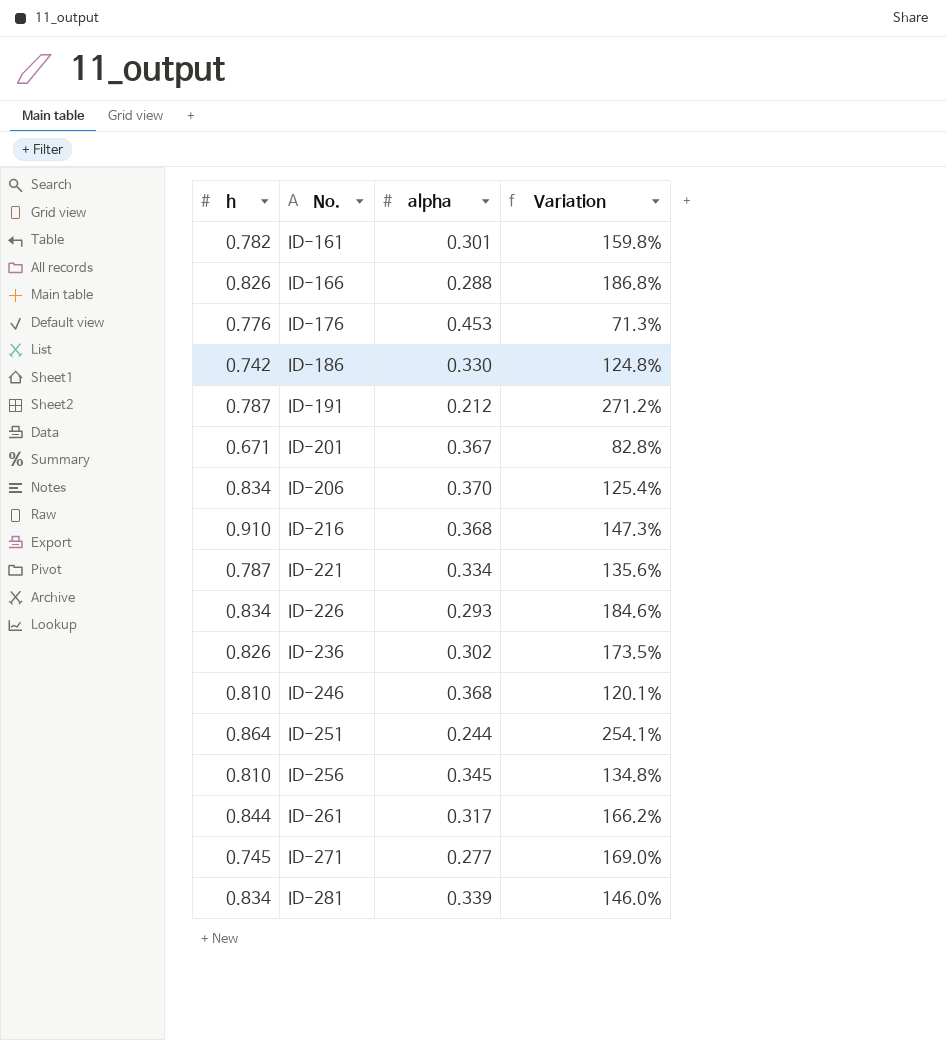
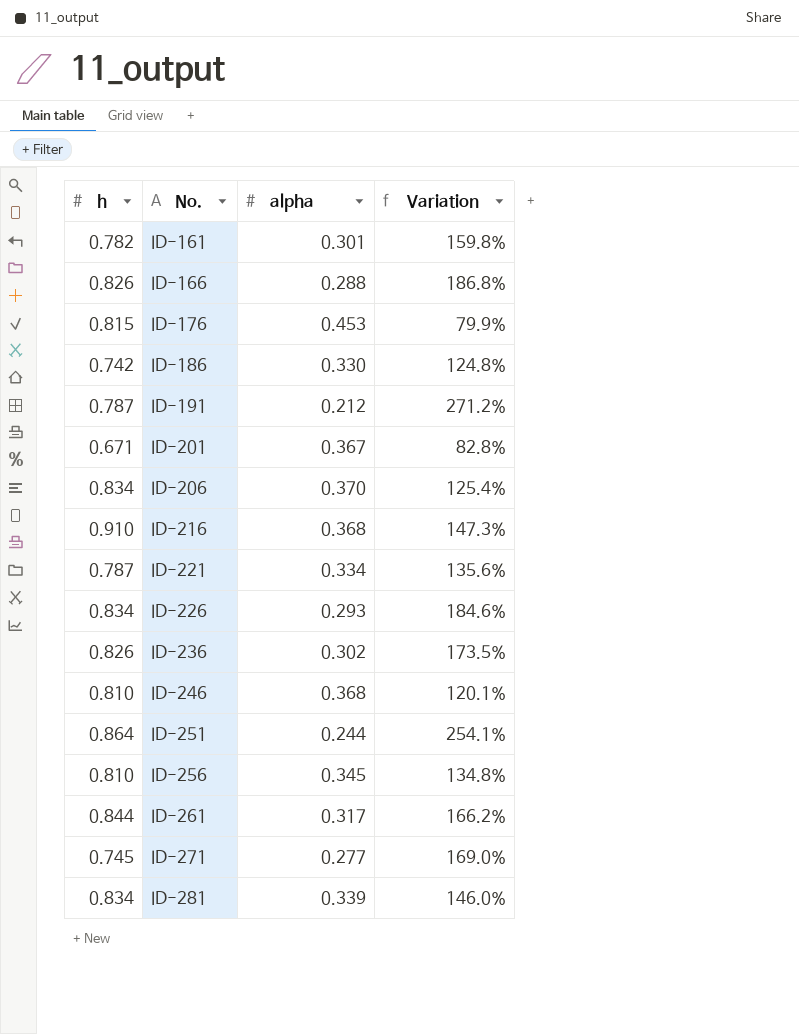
ID-176 | h: 0.776 -> 0.815
ID-176 | Variation: 71.3% -> 79.9%

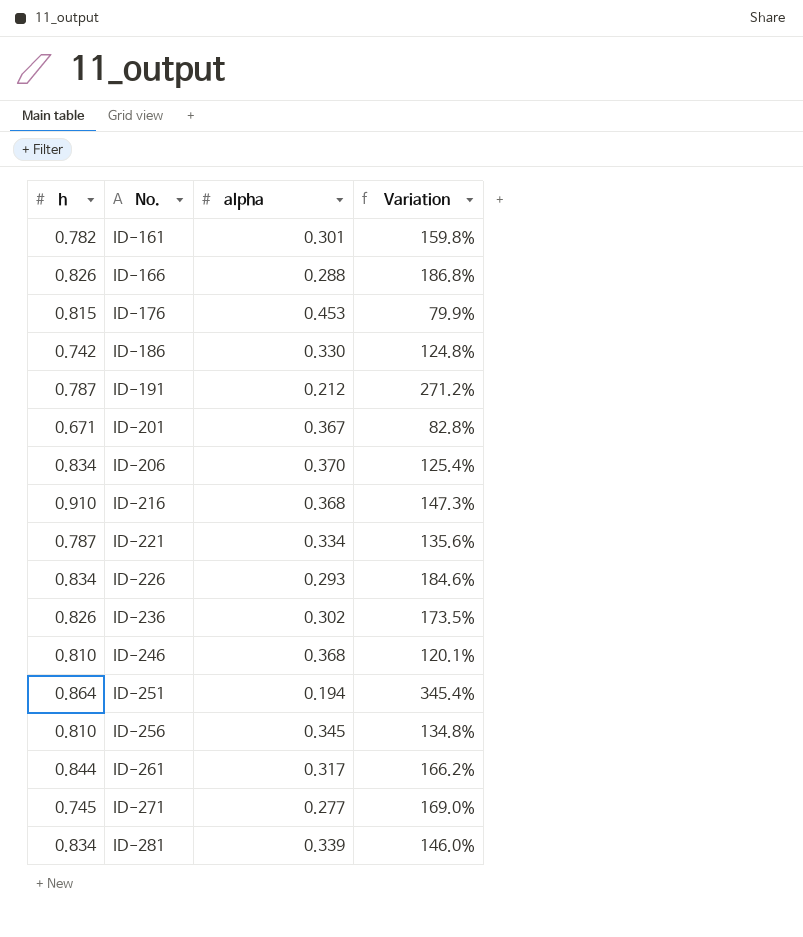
ID-251 | alpha: 0.244 -> 0.194
ID-251 | Variation: 254.1% -> 345.4%

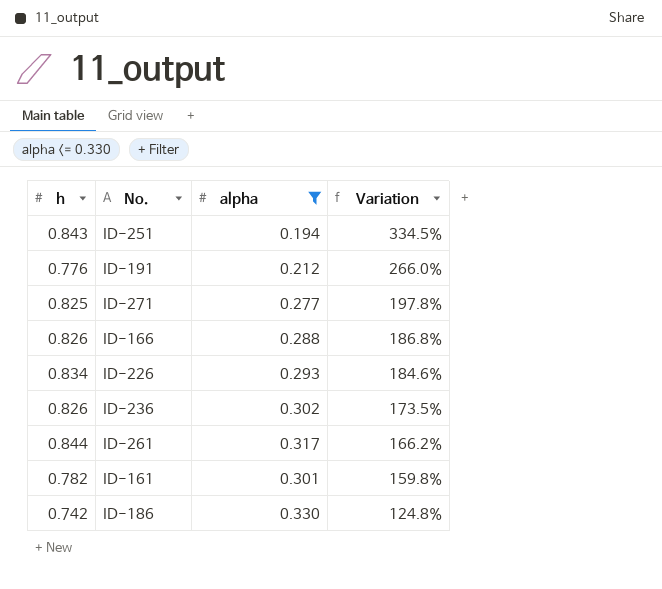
filter: none -> alpha <= 0.330
row order: No. ascending -> Variation descending
ID-251 | h: 0.864 -> 0.843
ID-251 | Variation: 345.4% -> 334.5%
ID-191 | h: 0.787 -> 0.776
ID-191 | Variation: 271.2% -> 266.0%
ID-271 | h: 0.745 -> 0.825
ID-271 | Variation: 169.0% -> 197.8%

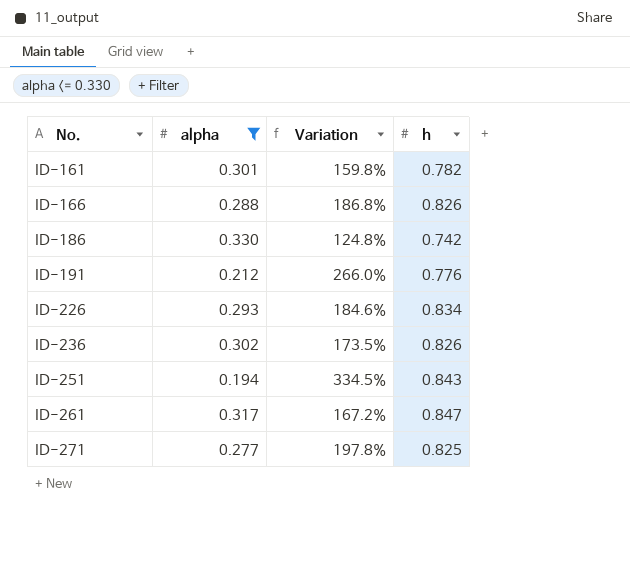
row order: Variation descending -> No. ascending
column h | position: 1 -> 4
ID-261 | Variation: 166.2% -> 167.2%
ID-261 | h: 0.844 -> 0.847

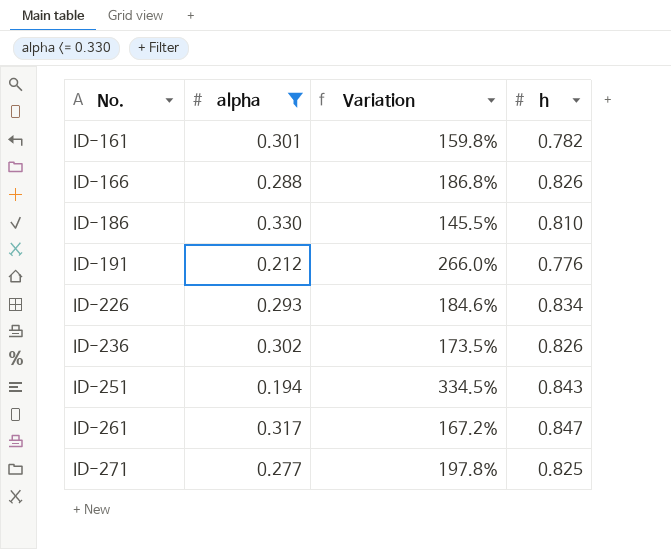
ID-186 | Variation: 124.8% -> 145.5%
ID-186 | h: 0.742 -> 0.810

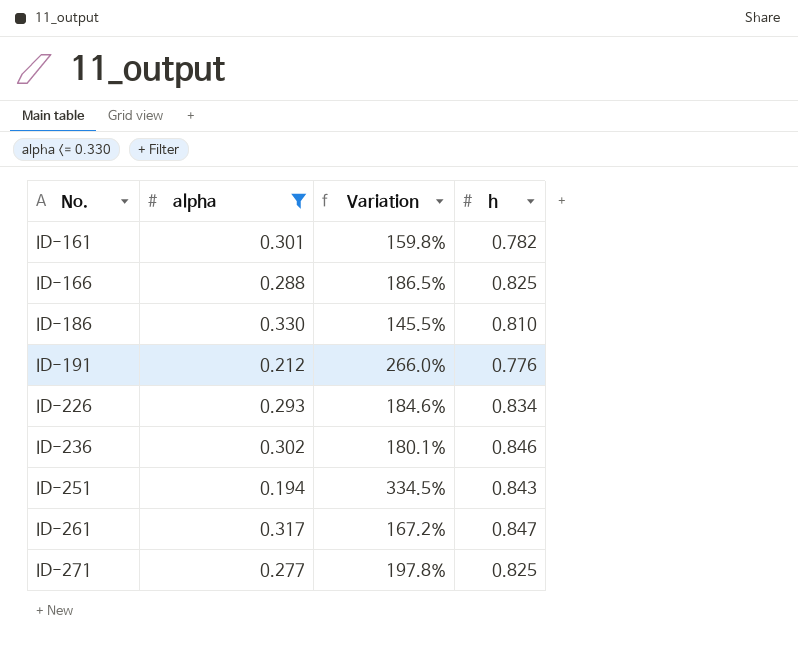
ID-166 | Variation: 186.8% -> 186.5%
ID-166 | h: 0.826 -> 0.825
ID-236 | Variation: 173.5% -> 180.1%
ID-236 | h: 0.826 -> 0.846

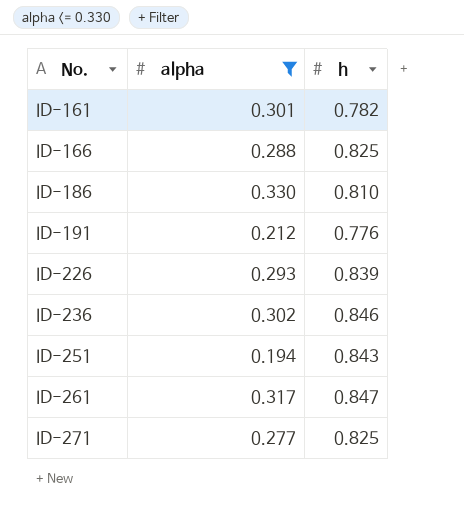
column Variation | formula: ([h] - [alpha]) / [alpha] -> none
ID-226 | h: 0.834 -> 0.839

